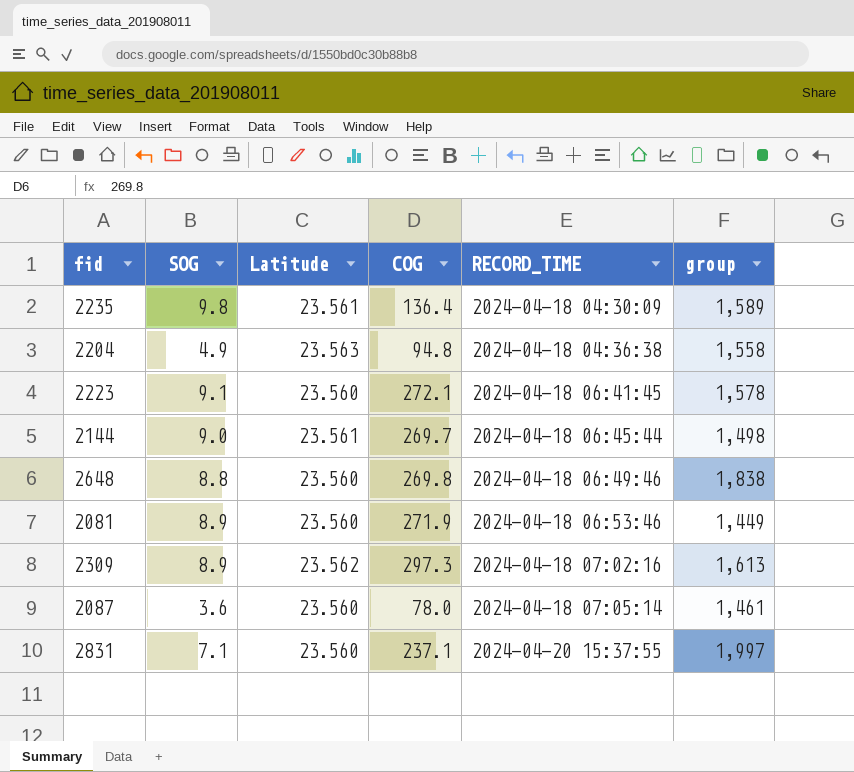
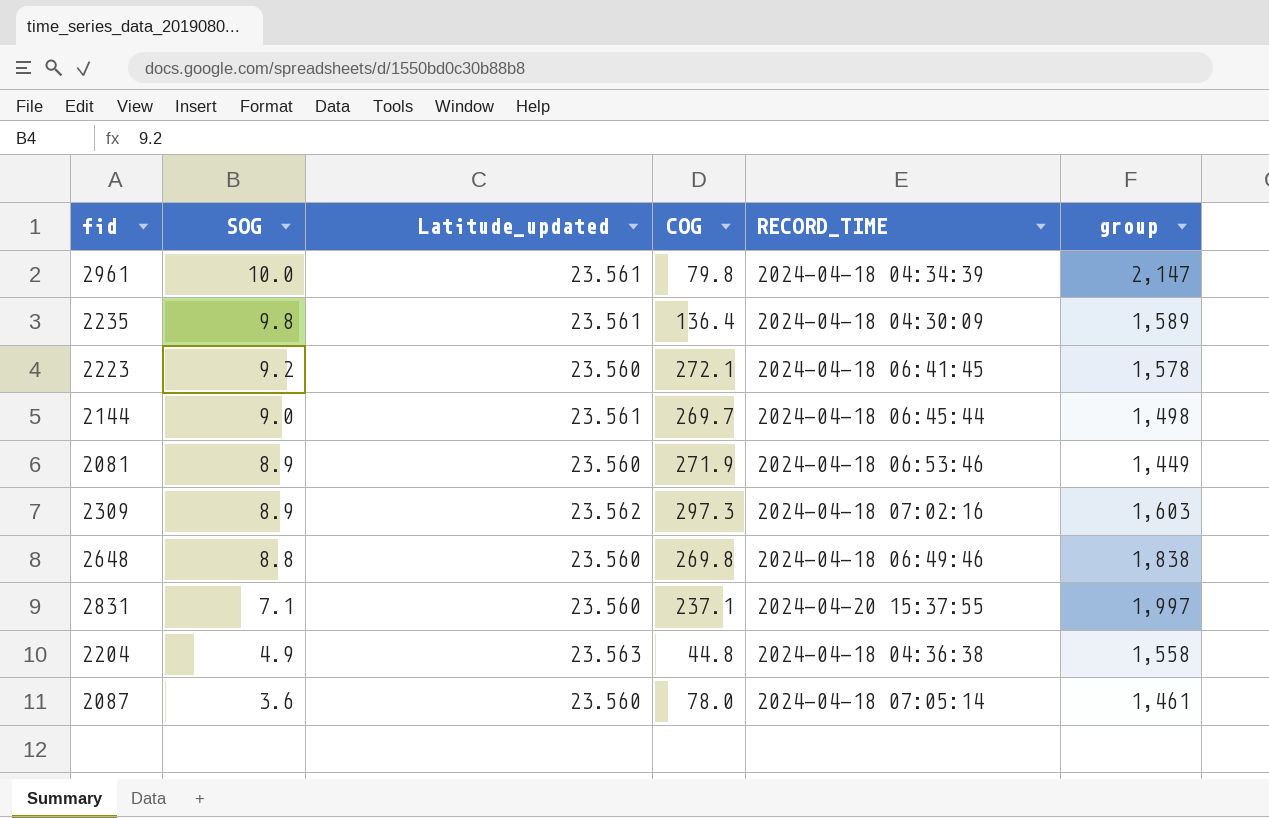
row order: RECORD_TIME ascending -> SOG descending
column name: Latitude -> Latitude_updated
row 2961: none -> 10.0 | 23.561 | 79.8 | 2024-04-18 04:34:39 | 2,147
2223 | SOG: 9.1 -> 9.2
2309 | group: 1,613 -> 1,603
2204 | COG: 94.8 -> 44.8

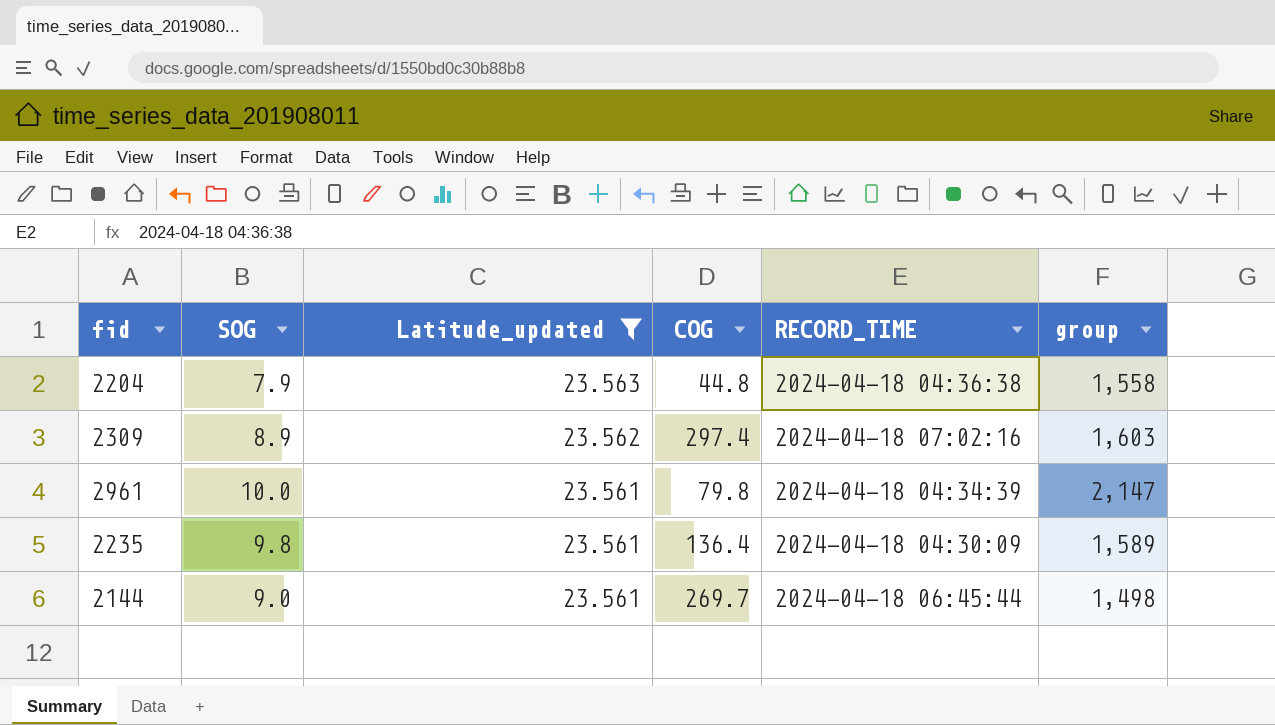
filter: none -> Latitude_updated != 23.560
row order: SOG descending -> Latitude_updated descending
2204 | SOG: 4.9 -> 7.9
2309 | COG: 297.3 -> 297.4

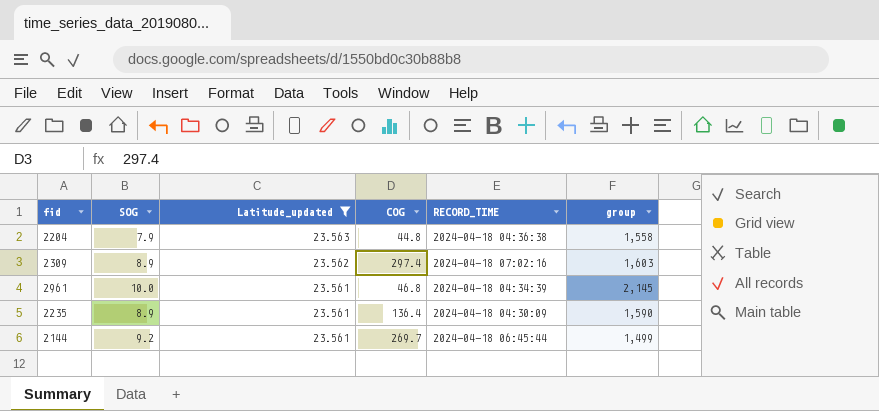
2961 | COG: 79.8 -> 46.8
2961 | group: 2,147 -> 2,145
2235 | SOG: 9.8 -> 8.9
2235 | group: 1,589 -> 1,590
2144 | SOG: 9.0 -> 9.2
2144 | group: 1,498 -> 1,499

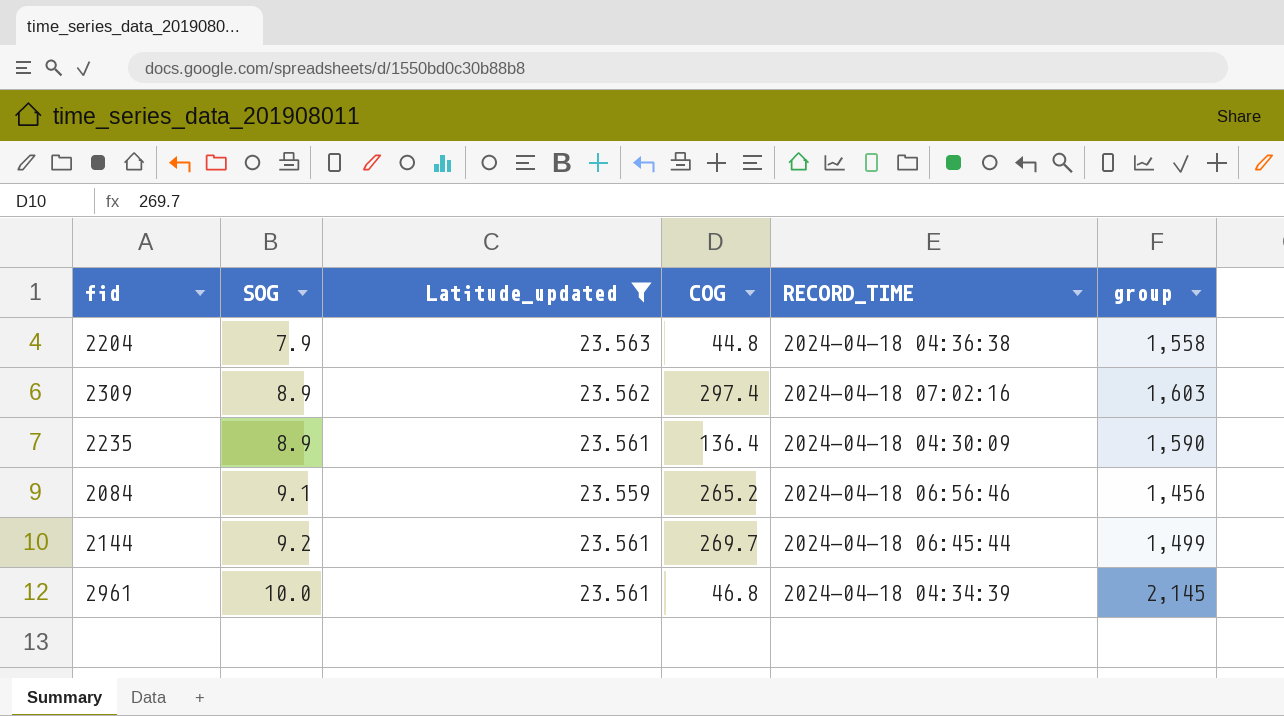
row order: Latitude_updated descending -> SOG ascending
row 2084: none -> 9.1 | 23.559 | 265.2 | 2024-04-18 06:56:46 | 1,456

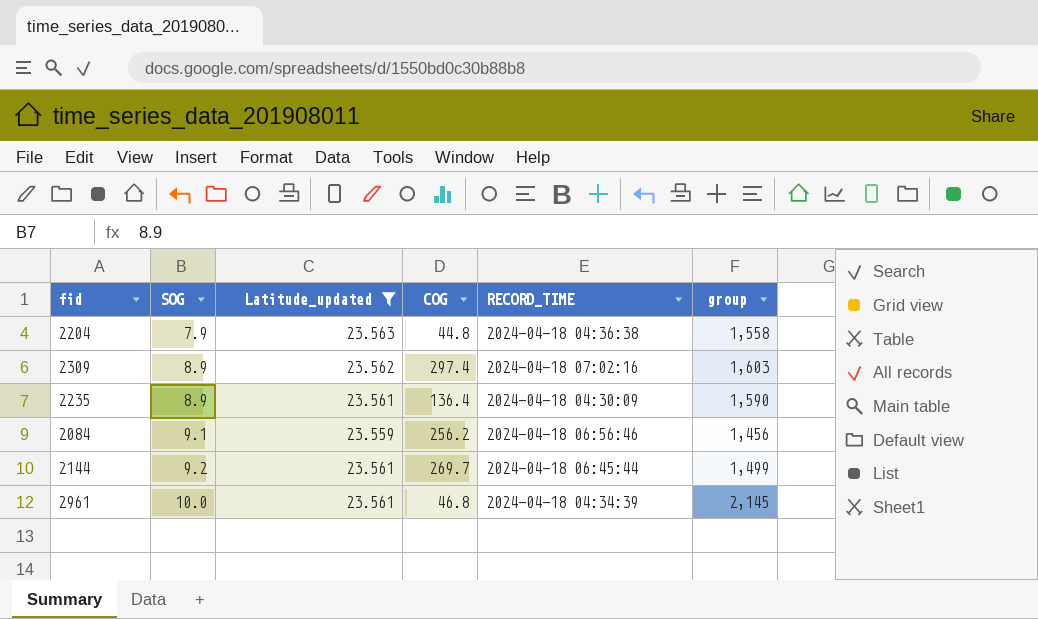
2084 | COG: 265.2 -> 256.2

